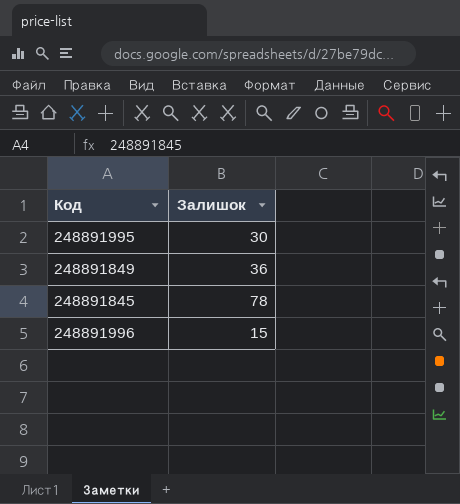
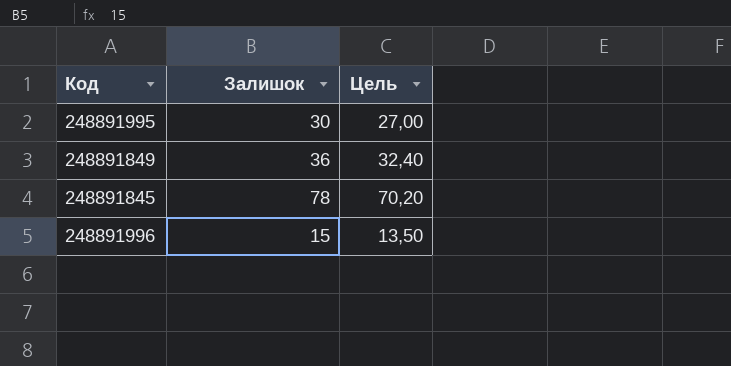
column Цель | formula: none -> [Залишок] * 0,9

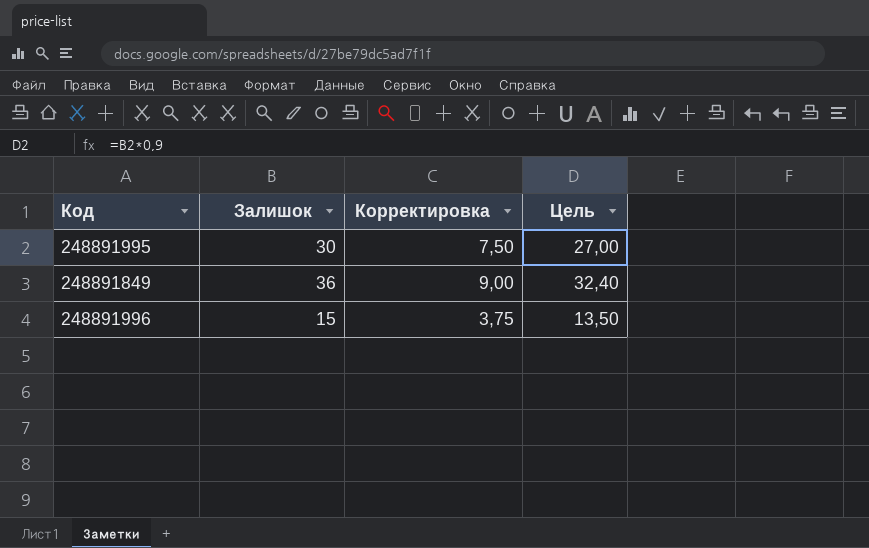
column Корректировка | formula: none -> [Залишок] * 0,25
row 248891845: 78 | 70,20 -> none

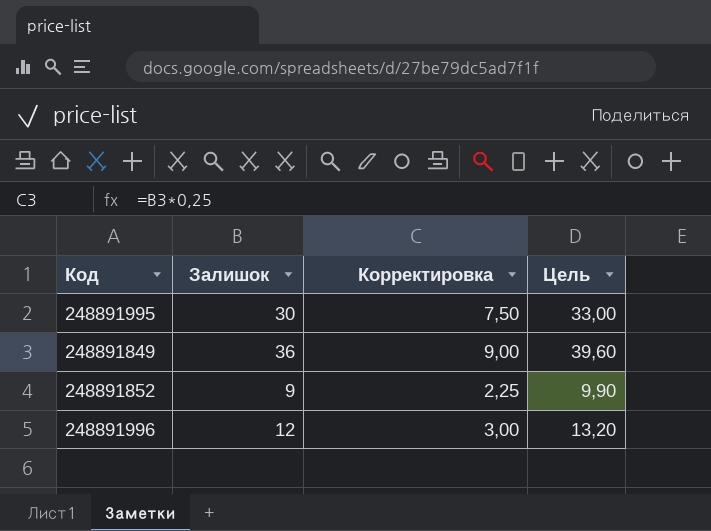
column Цель | formula: [Залишок] * 0,9 -> [Залишок] * 1,1
row 248891852: none -> 9 | 2,25 | 9,90
248891996 | Залишок: 15 -> 12
248891996 | Корректировка: 3,75 -> 3,00

